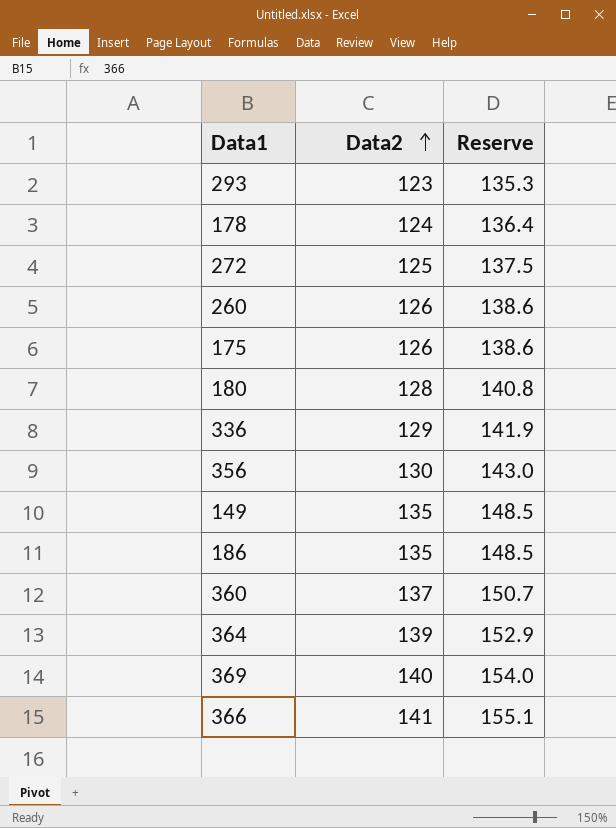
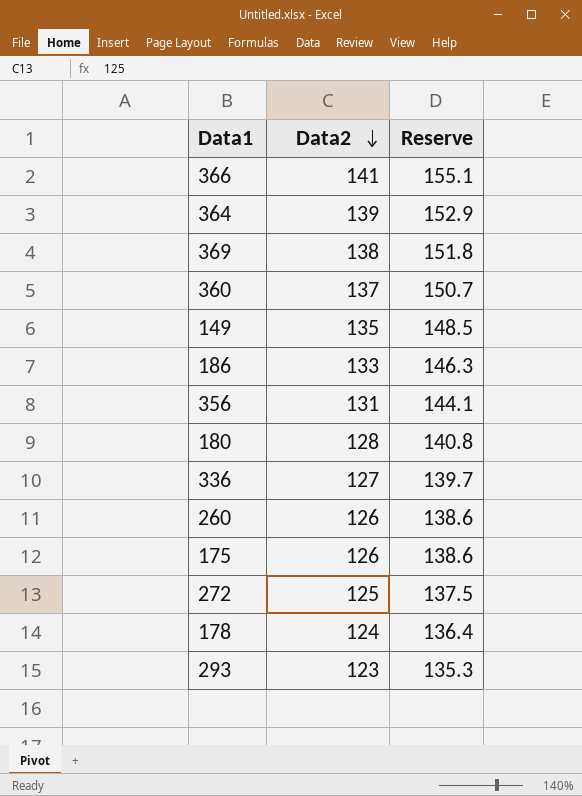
row order: Data2 ascending -> Data2 descending
369 | Data2: 140 -> 138
369 | Reserve: 154.0 -> 151.8
186 | Data2: 135 -> 133
186 | Reserve: 148.5 -> 146.3
356 | Data2: 130 -> 131
356 | Reserve: 143.0 -> 144.1
336 | Data2: 129 -> 127
336 | Reserve: 141.9 -> 139.7

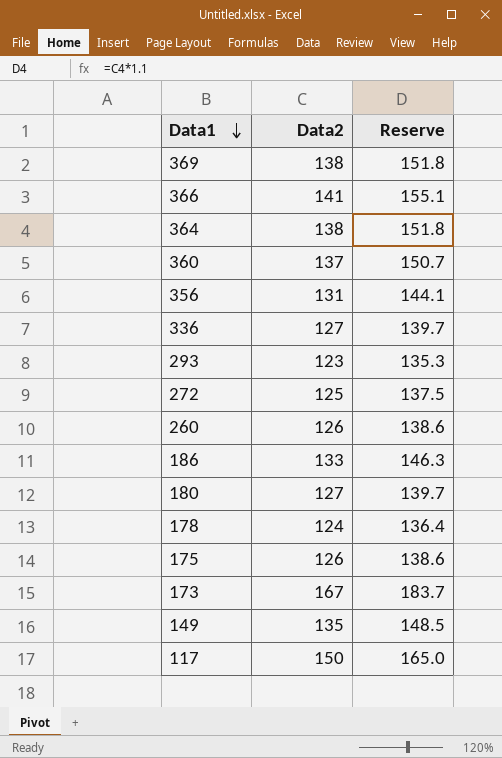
row order: Data2 descending -> Data1 descending
364 | Data2: 139 -> 138
364 | Reserve: 152.9 -> 151.8
180 | Data2: 128 -> 127
180 | Reserve: 140.8 -> 139.7
row 173: none -> 167 | 183.7
row 117: none -> 150 | 165.0

